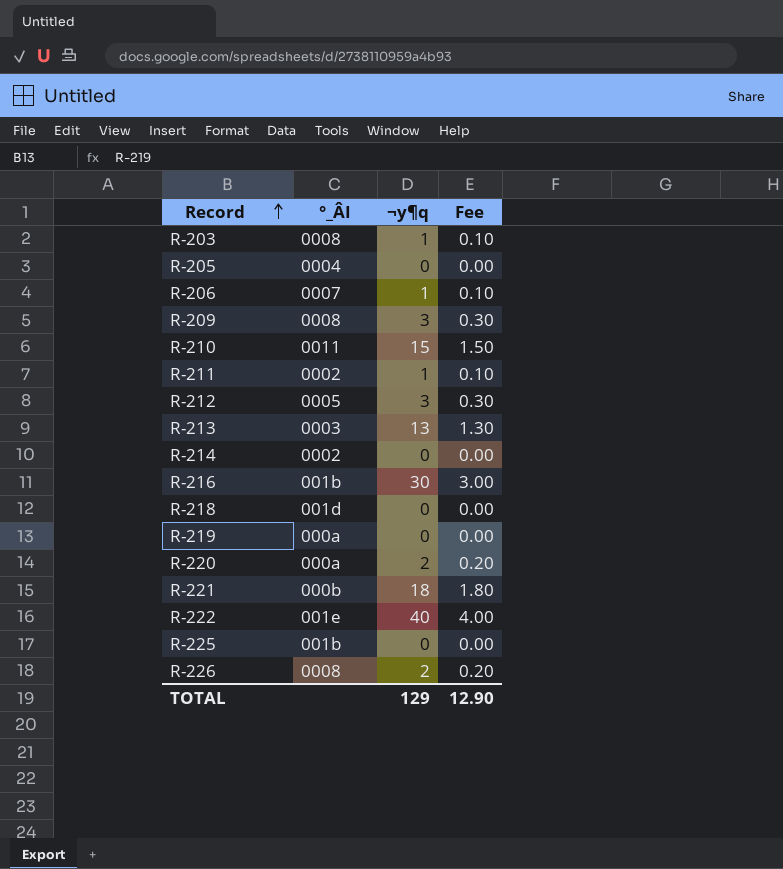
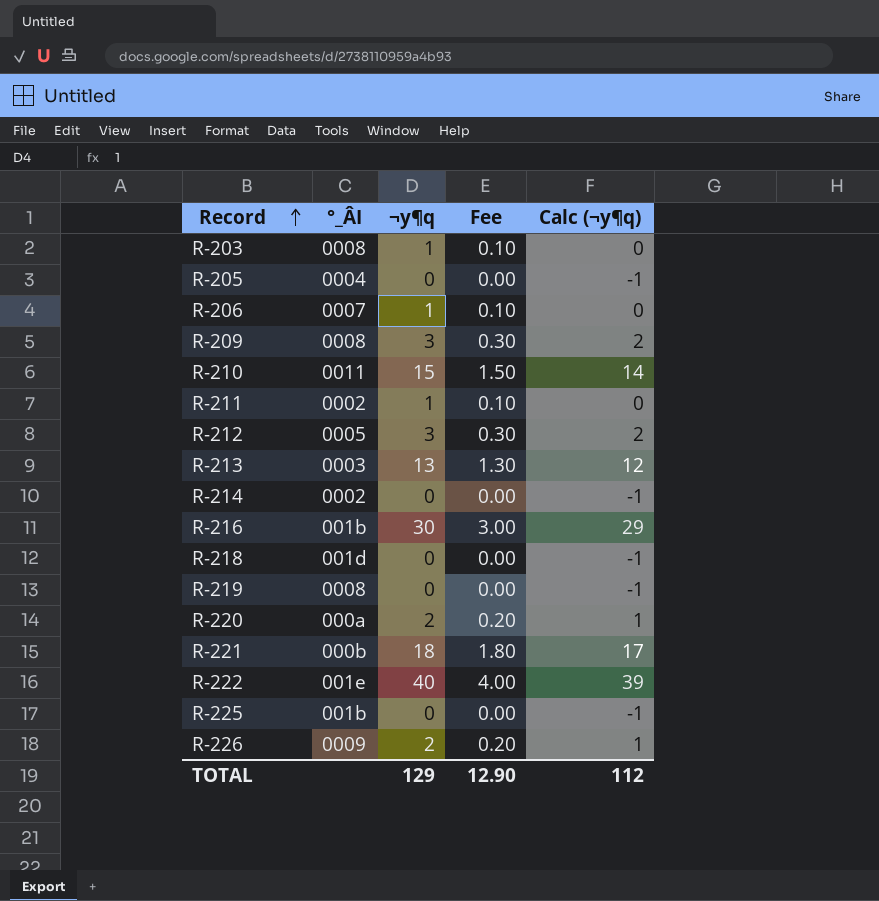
column Calc (¬y¶q) | formula: none -> [¬y¶q] - 1
R-219 | °_ÂI: 000a -> 0008
R-226 | °_ÂI: 0008 -> 0009

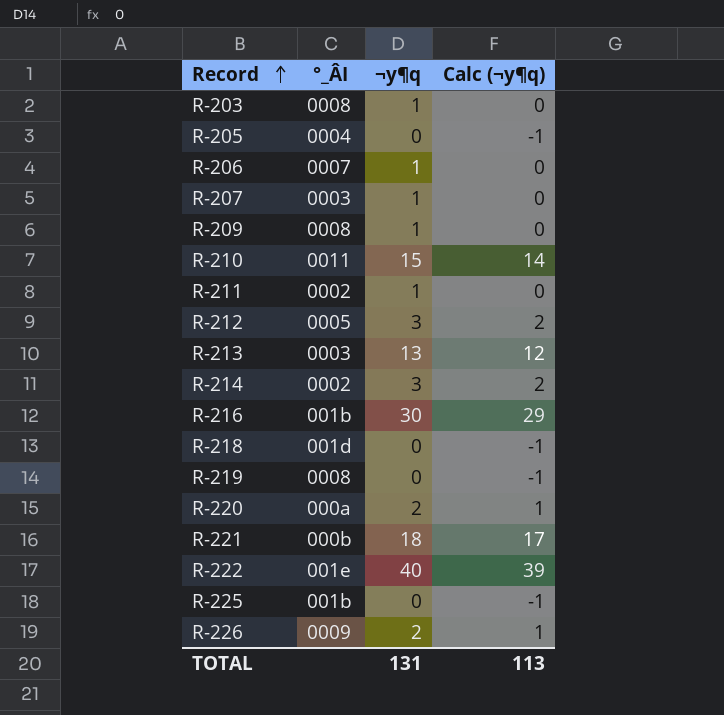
column Fee | formula: [¬y¶q] * 0.1 -> none
row R-207: none -> 0003 | 1 | 0
R-209 | ¬y¶q: 3 -> 1
R-209 | Calc (¬y¶q): 2 -> 0
R-214 | ¬y¶q: 0 -> 3
R-214 | Calc (¬y¶q): -1 -> 2
TOTAL | ¬y¶q: 129 -> 131
TOTAL | Calc (¬y¶q): 112 -> 113

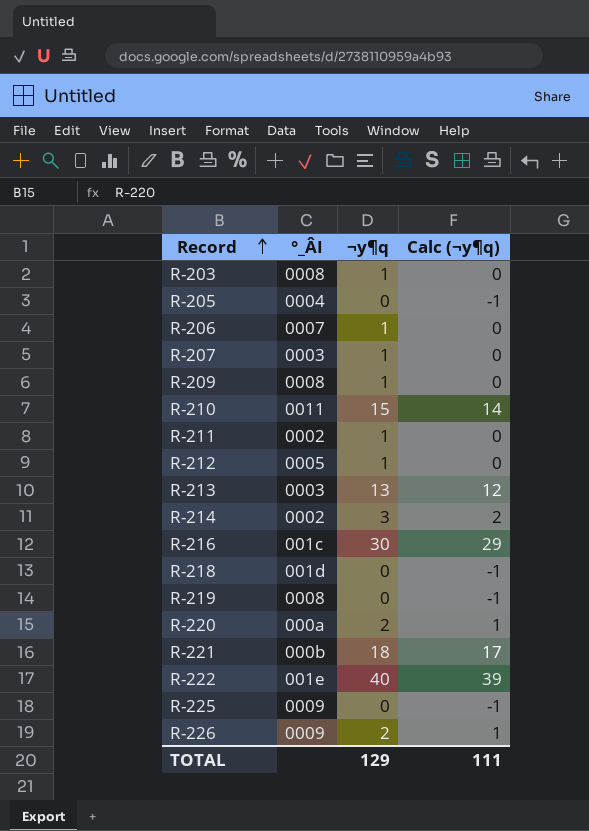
R-212 | ¬y¶q: 3 -> 1
R-212 | Calc (¬y¶q): 2 -> 0
R-216 | °_ÂI: 001b -> 001c
R-225 | °_ÂI: 001b -> 0009
TOTAL | ¬y¶q: 131 -> 129
TOTAL | Calc (¬y¶q): 113 -> 111

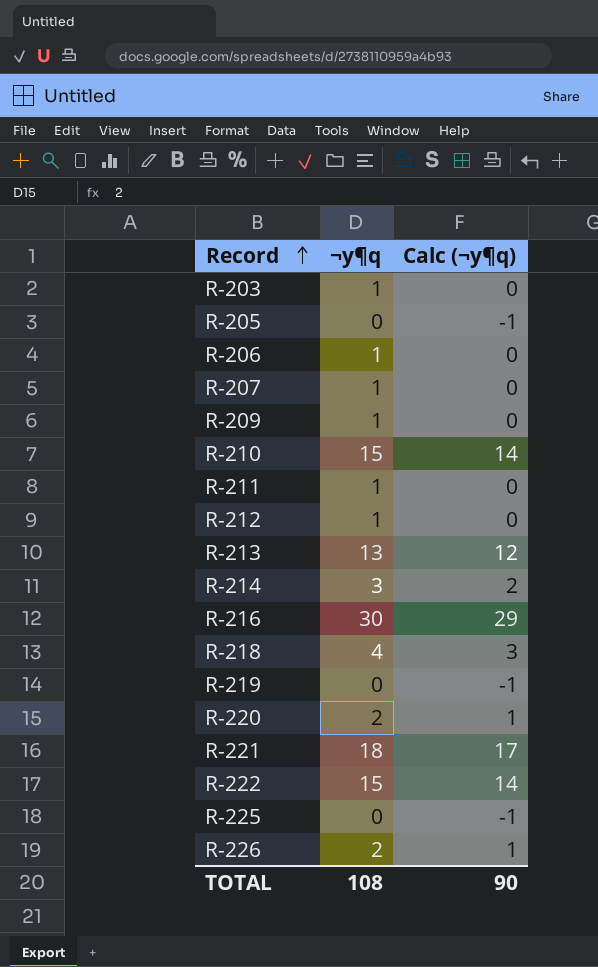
column °_ÂI | position: 2 -> none
R-218 | ¬y¶q: 0 -> 4
R-218 | Calc (¬y¶q): -1 -> 3
R-222 | ¬y¶q: 40 -> 15
R-222 | Calc (¬y¶q): 39 -> 14
TOTAL | ¬y¶q: 129 -> 108
TOTAL | Calc (¬y¶q): 111 -> 90

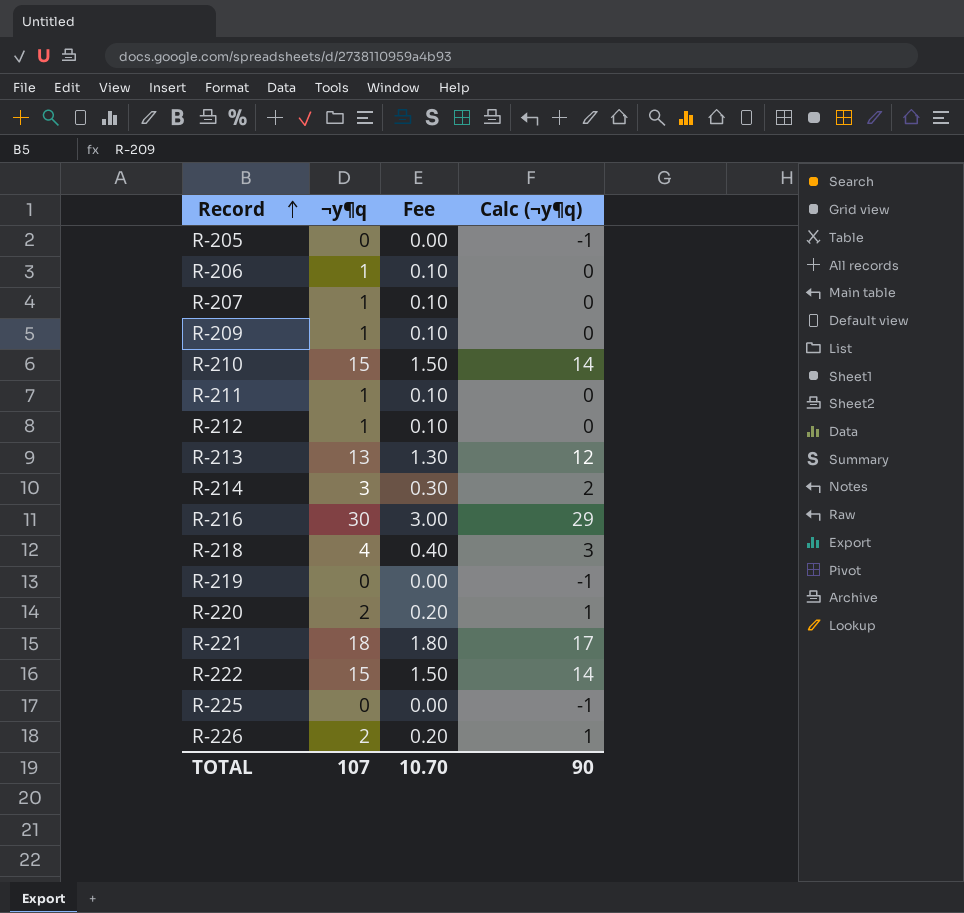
column Fee | formula: none -> [¬y¶q] * 0.1
row R-203: 1 | 0 -> none
TOTAL | ¬y¶q: 108 -> 107

